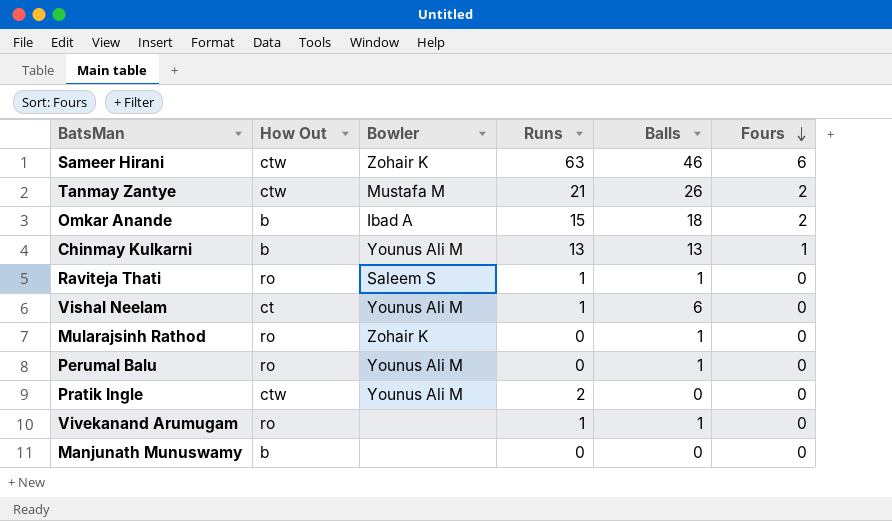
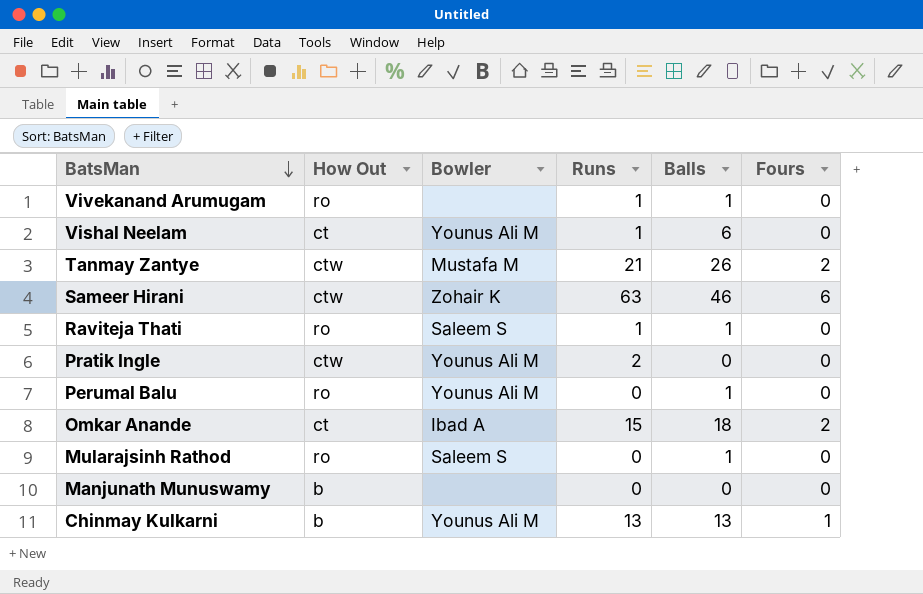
row order: Fours descending -> BatsMan descending
Omkar Anande | How Out: b -> ct
Mularajsinh Rathod | Bowler: Zohair K -> Saleem S

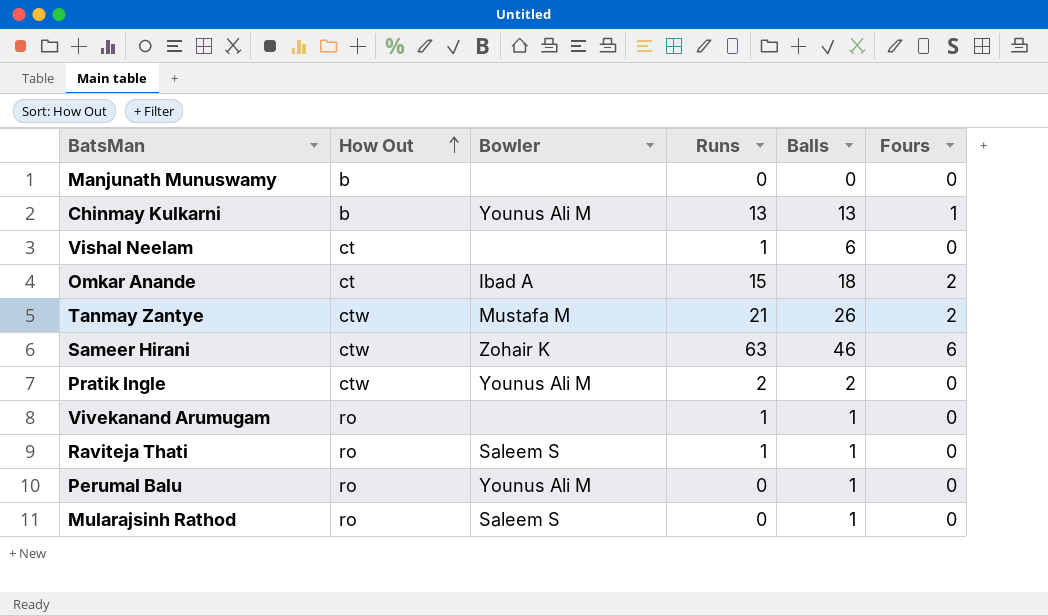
row order: BatsMan descending -> How Out ascending
Vishal Neelam | Bowler: Younus Ali M -> none
Pratik Ingle | Balls: 0 -> 2

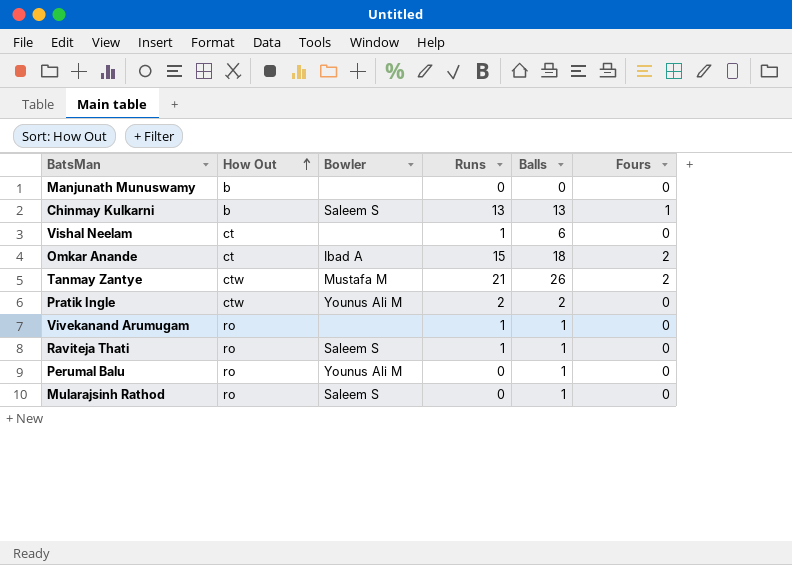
row Sameer Hirani: ctw | Zohair K | 63 | 46 | 6 -> none
Chinmay Kulkarni | Bowler: Younus Ali M -> Saleem S

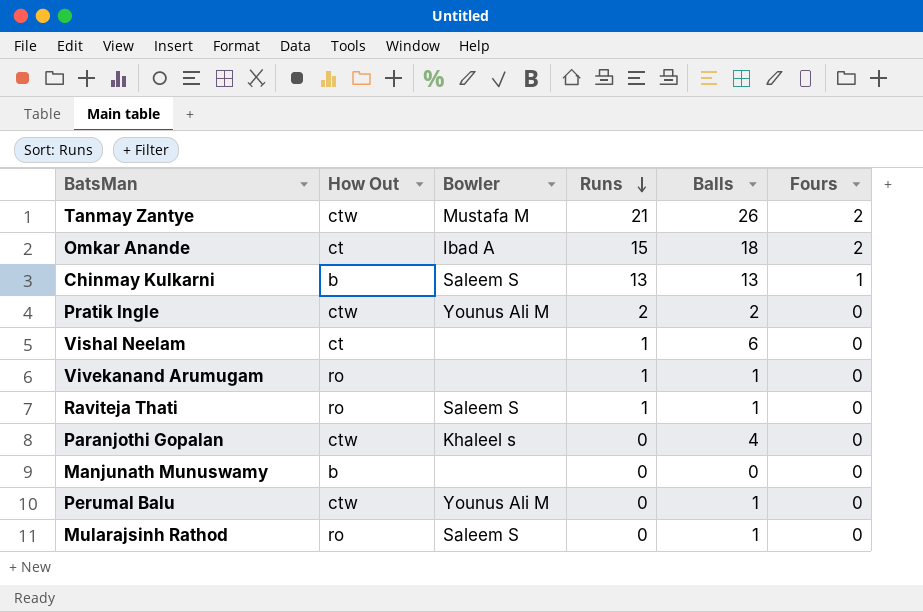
row order: How Out ascending -> Runs descending
row Paranjothi Gopalan: none -> ctw | Khaleel s | 0 | 4 | 0
Perumal Balu | How Out: ro -> ctw

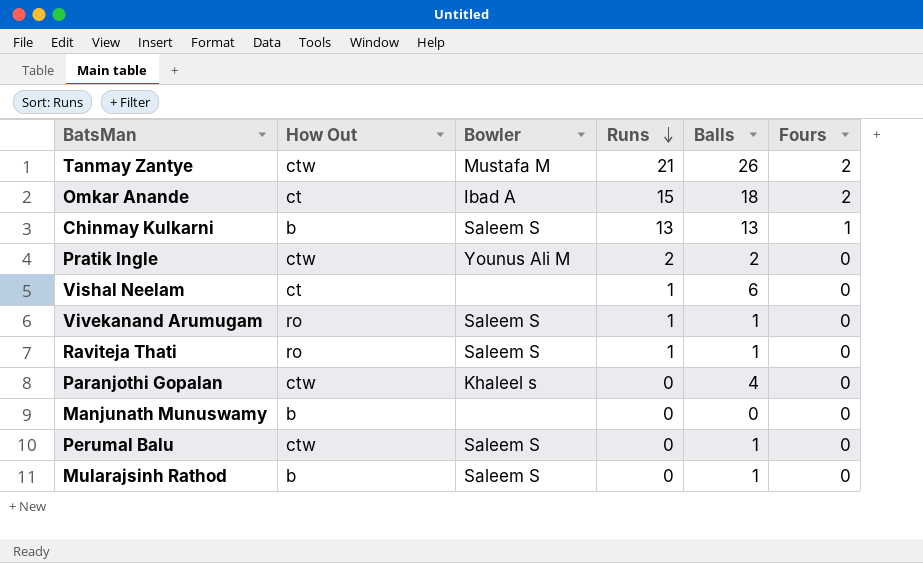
Vivekanand Arumugam | Bowler: none -> Saleem S
Perumal Balu | Bowler: Younus Ali M -> Saleem S
Mularajsinh Rathod | How Out: ro -> b

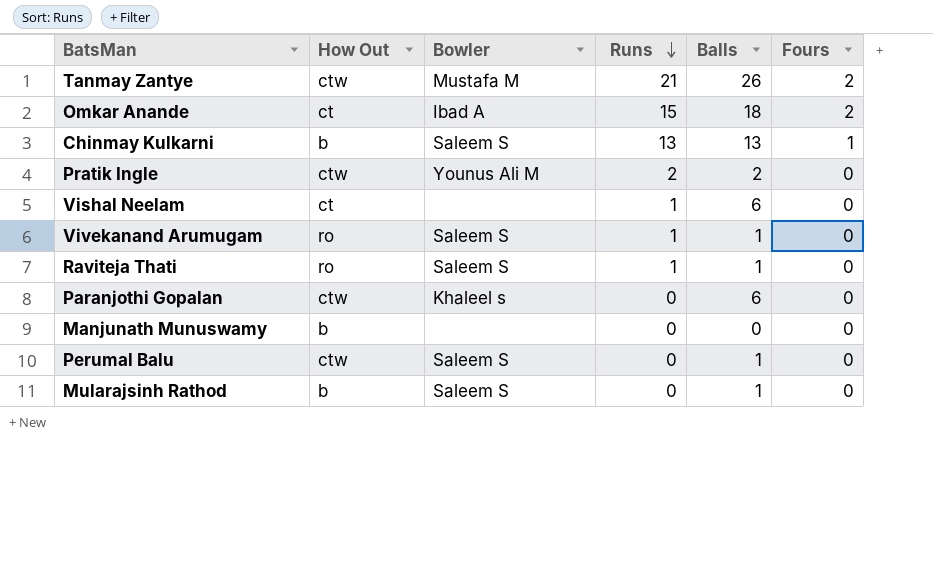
Paranjothi Gopalan | Balls: 4 -> 6

